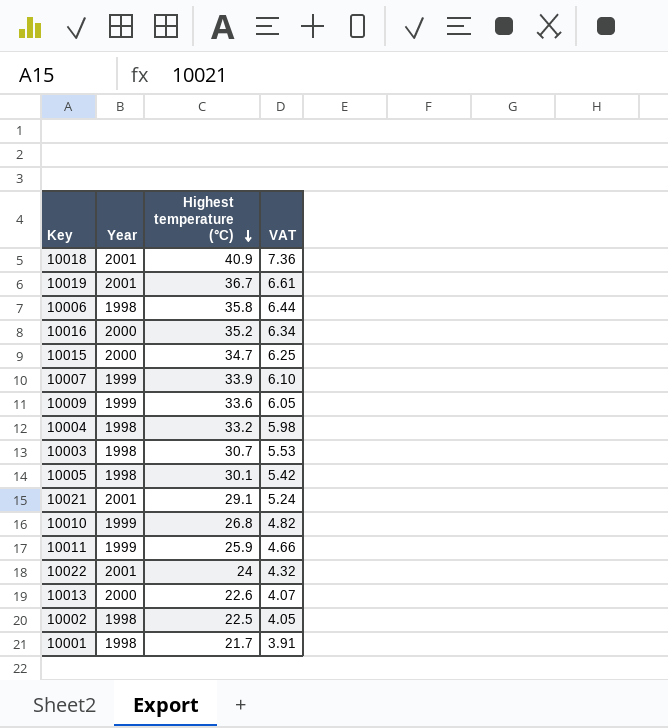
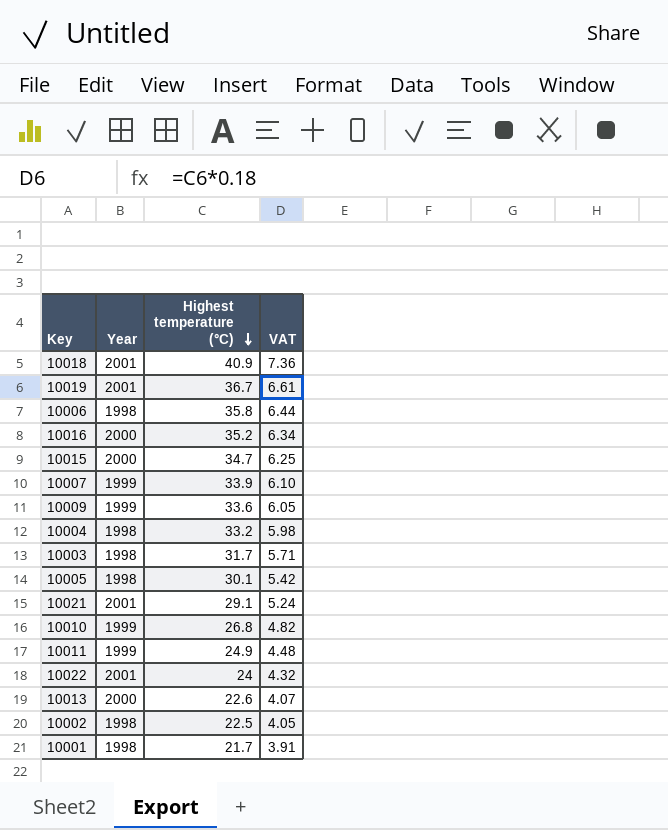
10003 | Highest temperature (°C): 30.7 -> 31.7
10003 | VAT: 5.53 -> 5.71
10011 | Highest temperature (°C): 25.9 -> 24.9
10011 | VAT: 4.66 -> 4.48

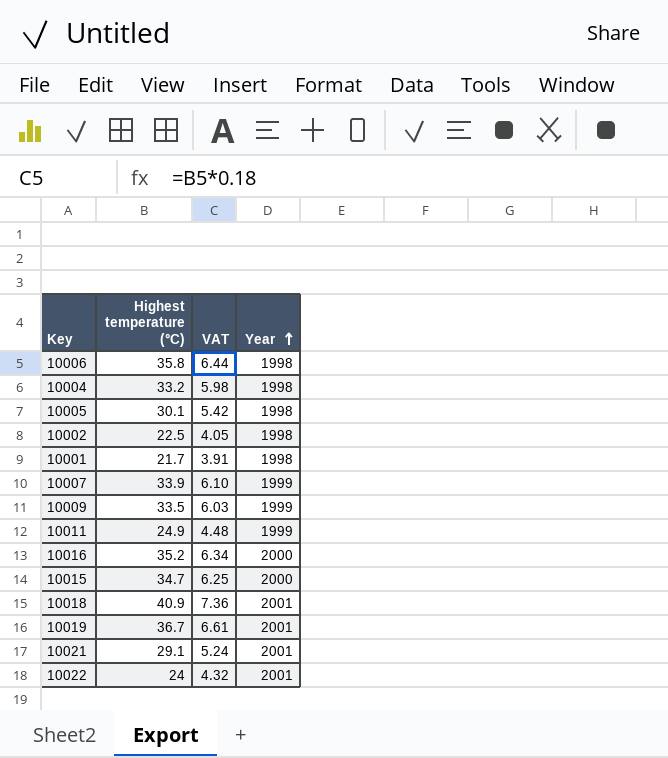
row order: Highest temperature (°C) descending -> Year ascending
column Year | position: 2 -> 4
row 10003: 1998 | 31.7 | 5.71 -> none
row 10010: 1999 | 26.8 | 4.82 -> none
row 10013: 2000 | 22.6 | 4.07 -> none
10009 | Highest temperature (°C): 33.6 -> 33.5
10009 | VAT: 6.05 -> 6.03

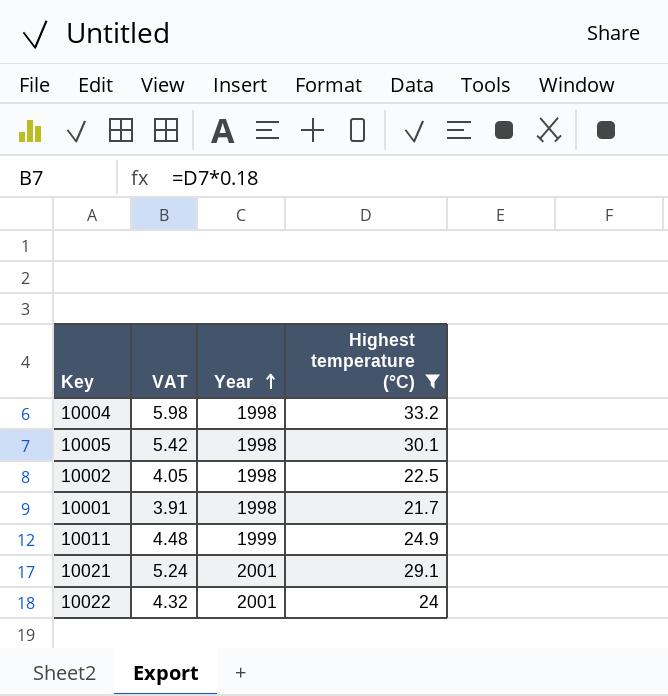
filter: none -> Highest temperature (°C) <= 33.2
column Highest temperature (°C) | position: 2 -> 4

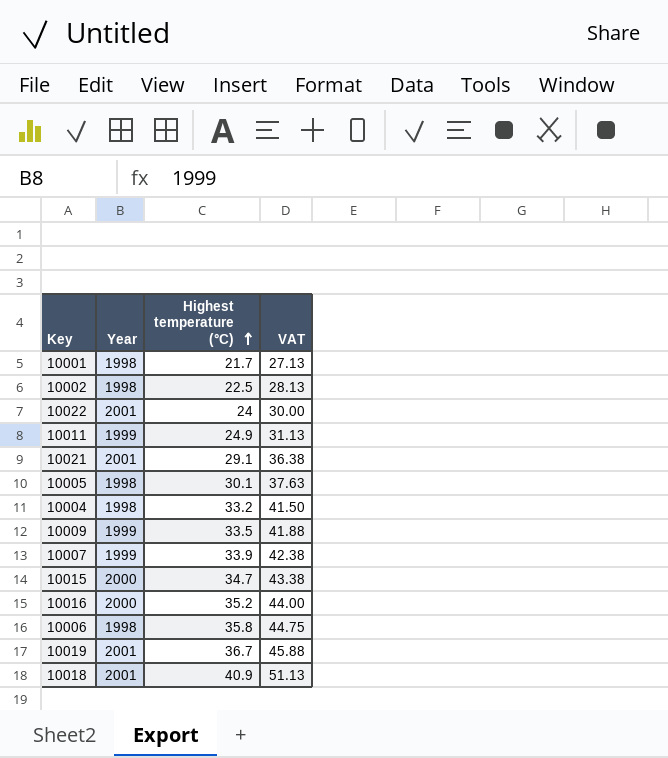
filter: Highest temperature (°C) <= 33.2 -> none
row order: Year ascending -> Highest temperature (°C) ascending
column VAT | formula: [Highest temperature (°C)] * 0.18 -> [Highest temperature (°C)] * 1.25
column VAT | position: 2 -> 4

